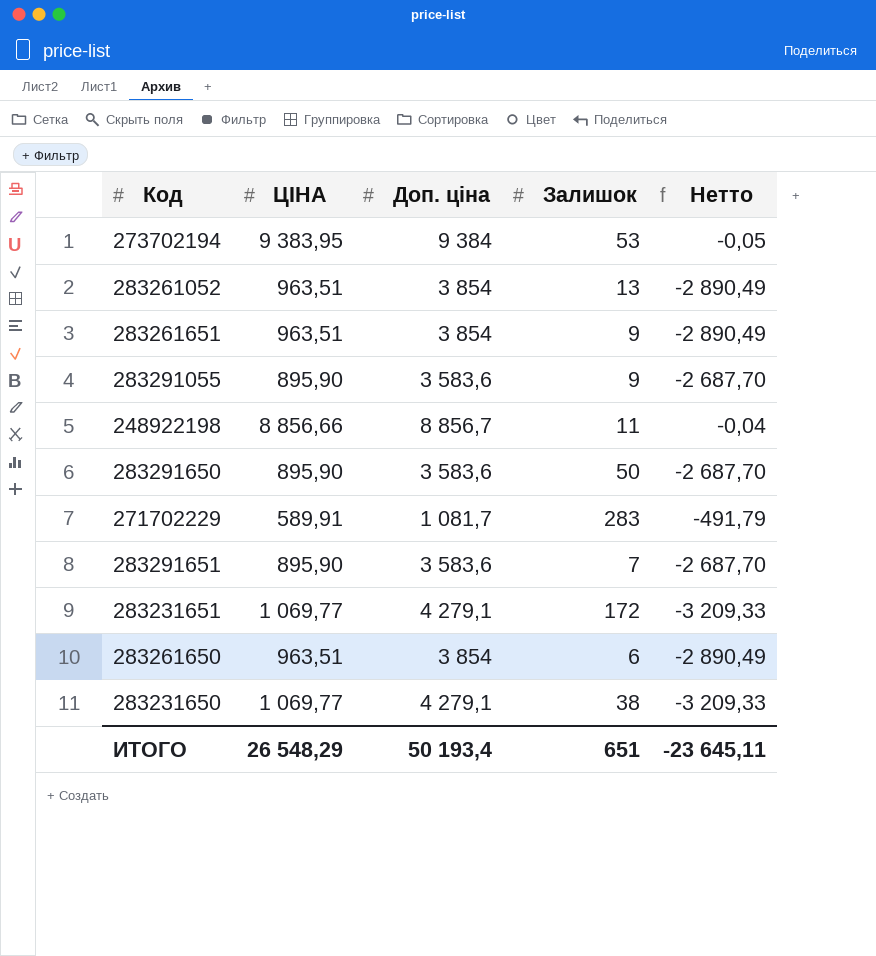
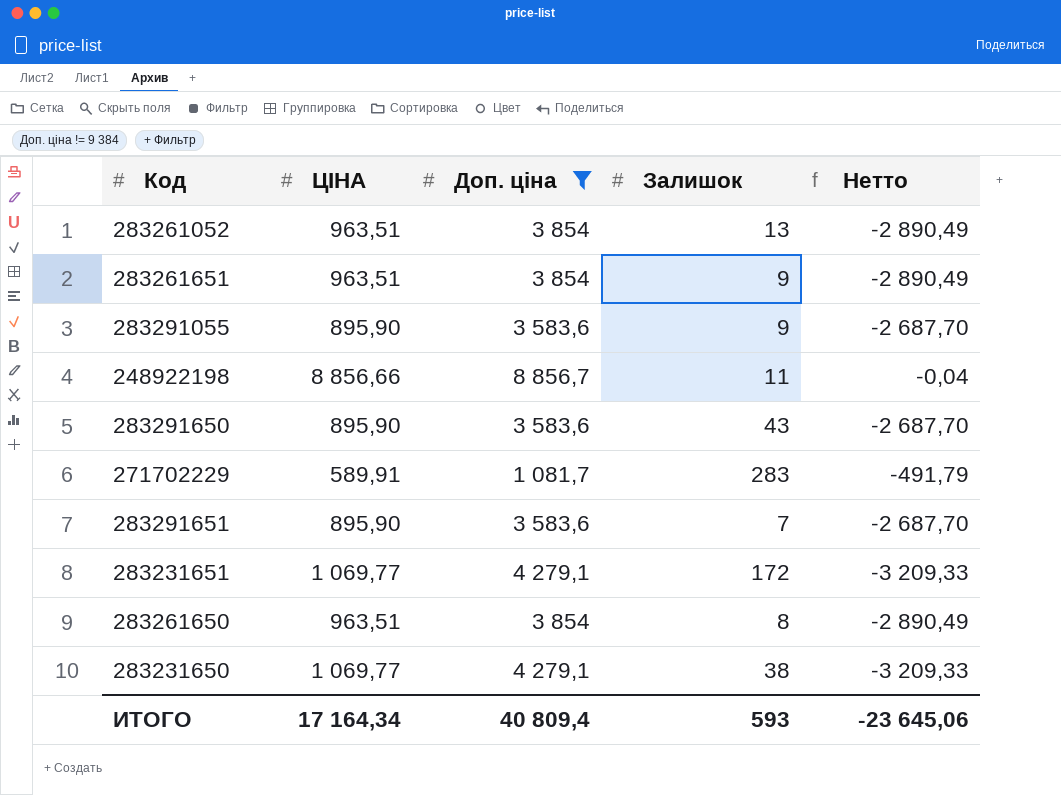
filter: none -> Доп. ціна != 9 384
283291650 | Залишок: 50 -> 43
283261650 | Залишок: 6 -> 8
ИТОГО | ЦІНА: 26 548,29 -> 17 164,34
ИТОГО | Доп. ціна: 50 193,4 -> 40 809,4
ИТОГО | Залишок: 651 -> 593
ИТОГО | Нетто: -23 645,11 -> -23 645,06

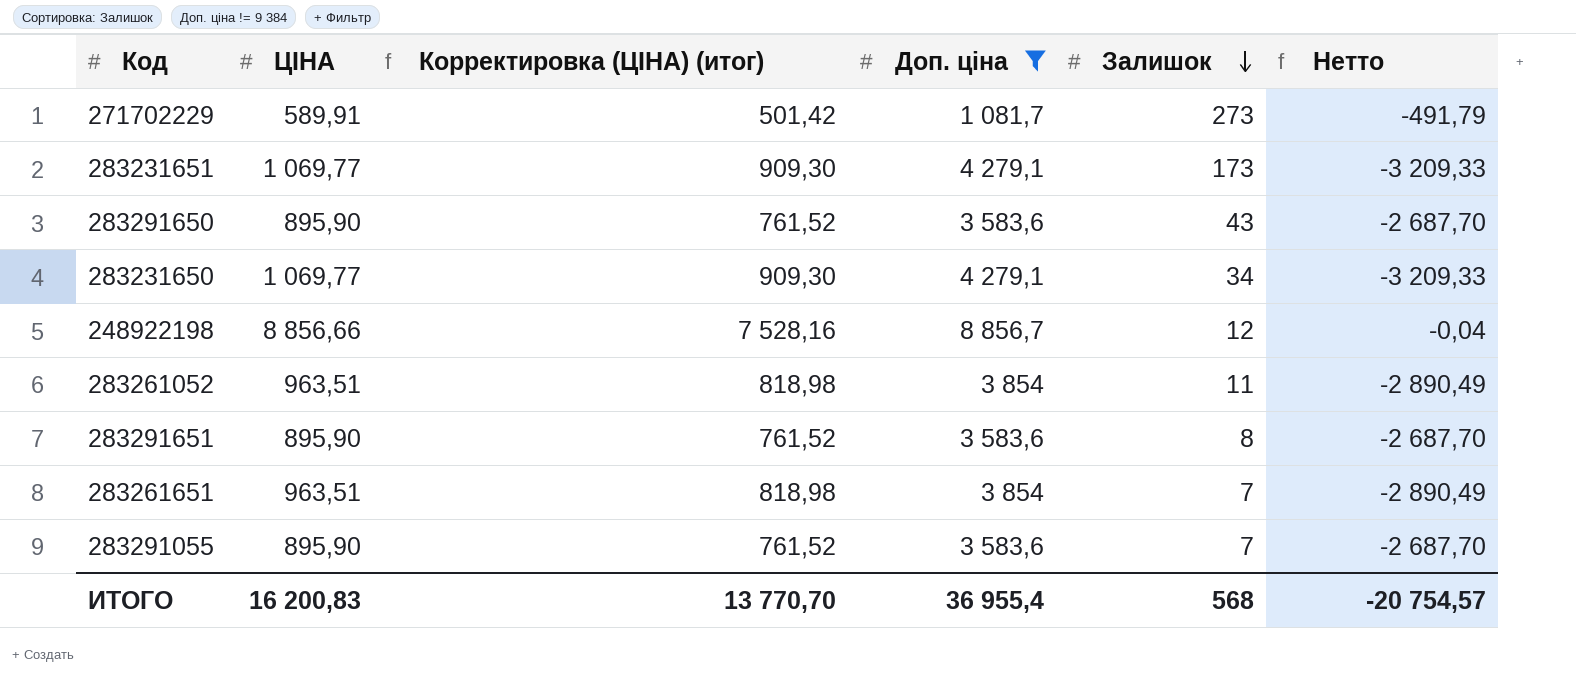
row order: none -> Залишок descending
column Корректировка (ЦІНА) (итог) | formula: none -> [ЦІНА] * 0,85
row 283261650: 963,51 | 3 854 | 8 | -2 890,49 -> none
271702229 | Залишок: 283 -> 273
283231651 | Залишок: 172 -> 173
283231650 | Залишок: 38 -> 34
248922198 | Залишок: 11 -> 12
283261052 | Залишок: 13 -> 11
283291651 | Залишок: 7 -> 8
283261651 | Залишок: 9 -> 7
283291055 | Залишок: 9 -> 7
ИТОГО | ЦІНА: 17 164,34 -> 16 200,83
ИТОГО | Доп. ціна: 40 809,4 -> 36 955,4
ИТОГО | Залишок: 593 -> 568
ИТОГО | Нетто: -23 645,06 -> -20 754,57

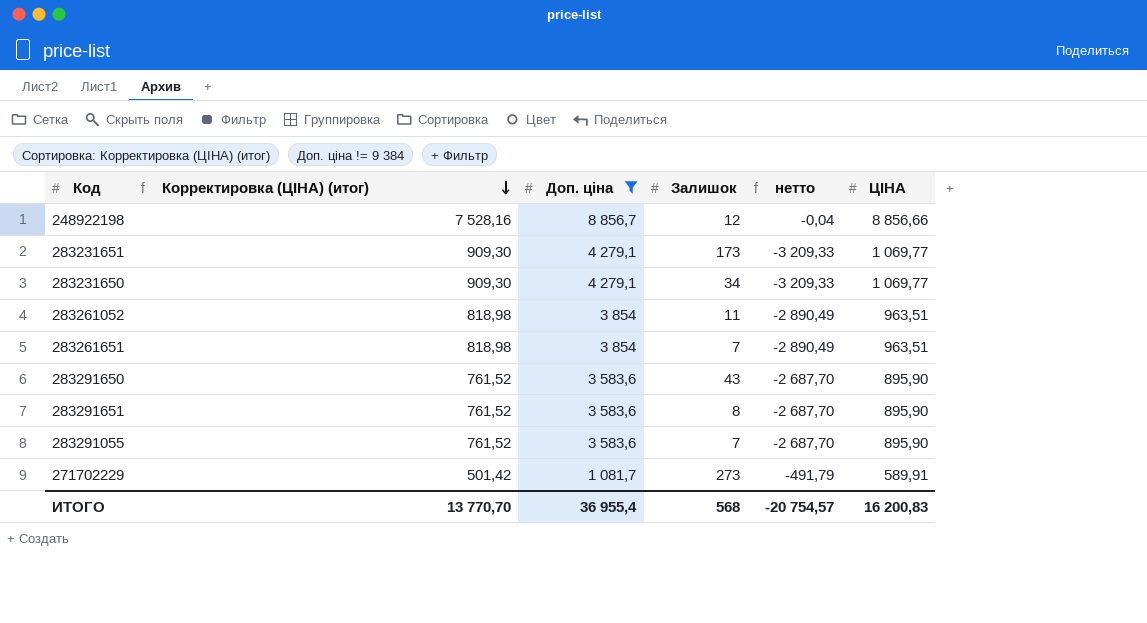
row order: Залишок descending -> Корректировка (ЦІНА) (итог) descending
column name: Нетто -> нетто
column ЦІНА | position: 2 -> 6

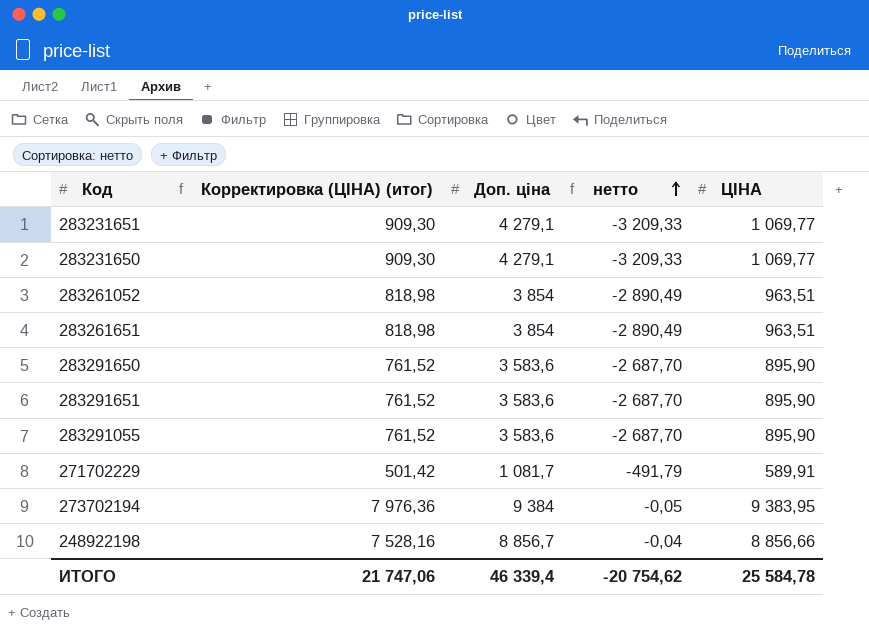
filter: Доп. ціна != 9 384 -> none
row order: Корректировка (ЦІНА) (итог) descending -> нетто ascending
column Залишок | position: 4 -> none
ИТОГО | Корректировка (ЦІНА) (итог): 13 770,70 -> 21 747,06
ИТОГО | Доп. ціна: 36 955,4 -> 46 339,4
ИТОГО | нетто: -20 754,57 -> -20 754,62
ИТОГО | ЦІНА: 16 200,83 -> 25 584,78

